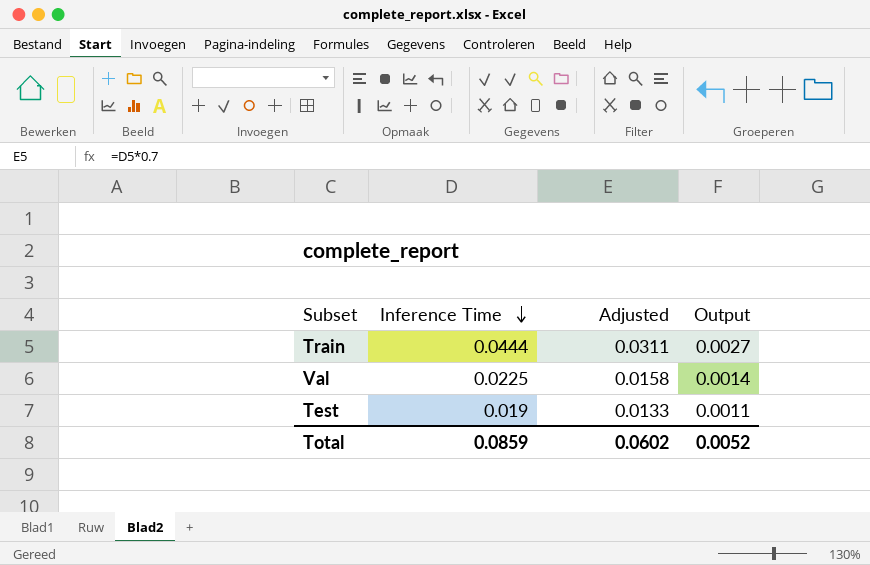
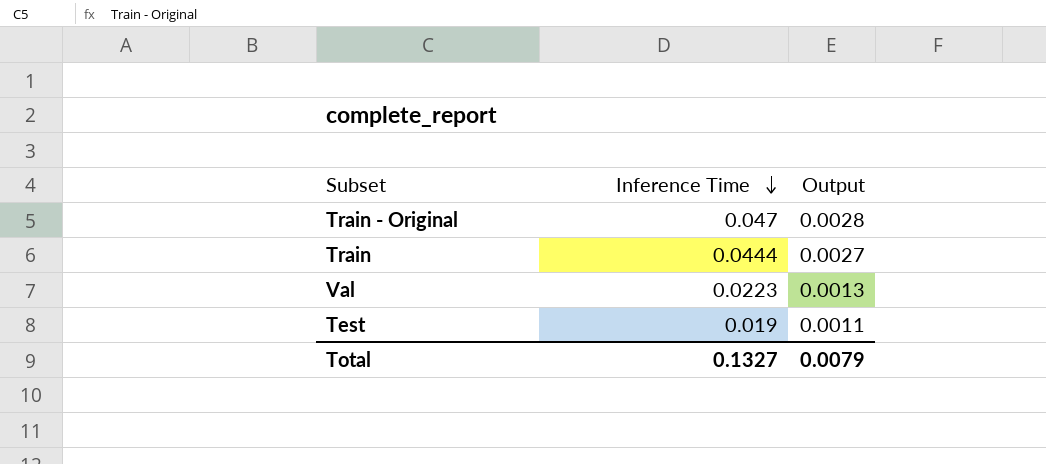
column Adjusted | formula: [Inference Time] * 0.7 -> none
row Train - Original: none -> 0.047 | 0.0028
Val | Inference Time: 0.0225 -> 0.0223
Val | Output: 0.0014 -> 0.0013
Total | Inference Time: 0.0859 -> 0.1327
Total | Output: 0.0052 -> 0.0079

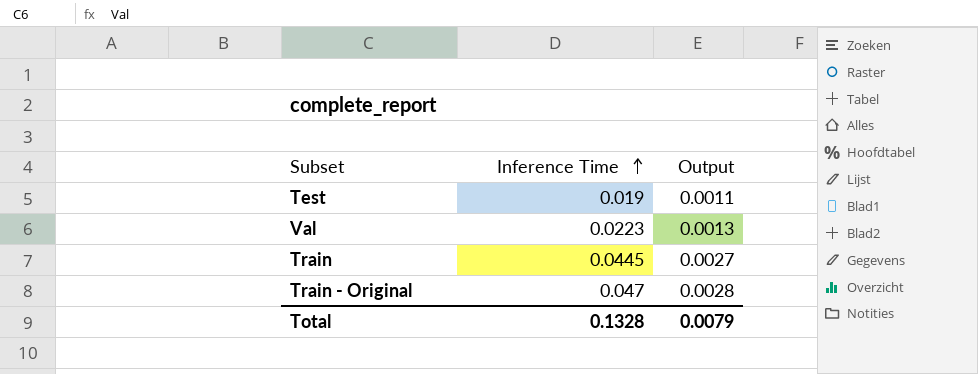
row order: Inference Time descending -> Inference Time ascending
Train | Inference Time: 0.0444 -> 0.0445
Total | Inference Time: 0.1327 -> 0.1328

